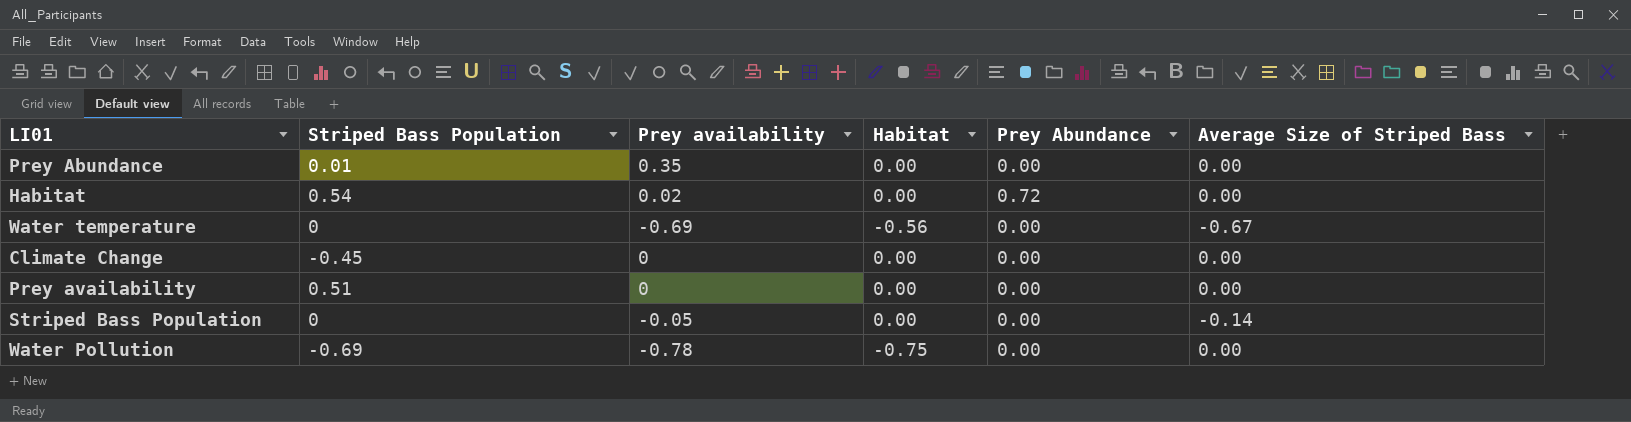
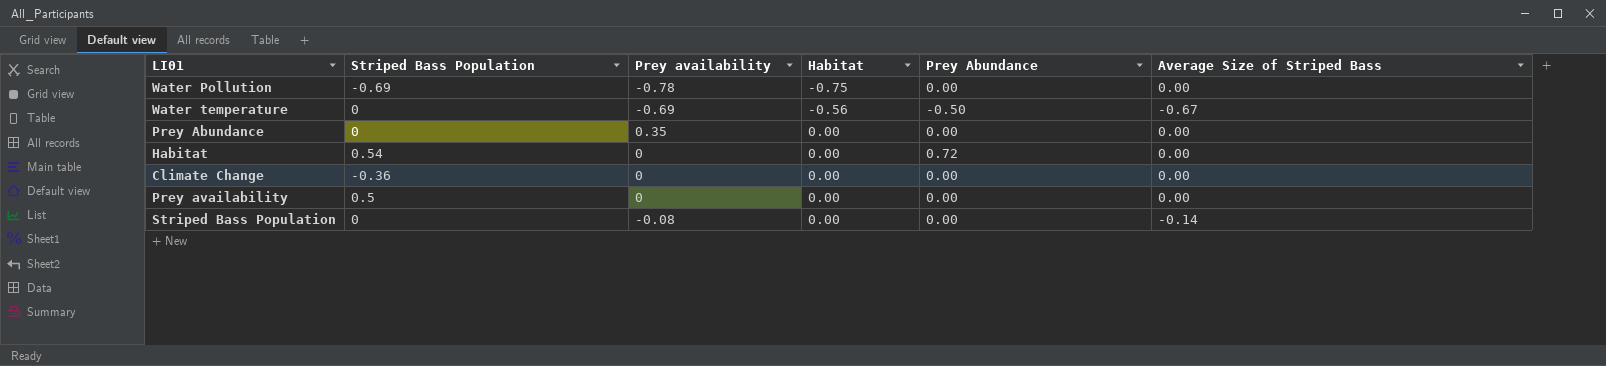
row order: none -> Habitat ascending
Water temperature | Prey Abundance: 0.00 -> -0.50
Prey Abundance | Striped Bass Population: 0.01 -> 0
Habitat | Prey availability: 0.02 -> 0
Climate Change | Striped Bass Population: -0.45 -> -0.36
Prey availability | Striped Bass Population: 0.51 -> 0.5
Striped Bass Population | Prey availability: -0.05 -> -0.08

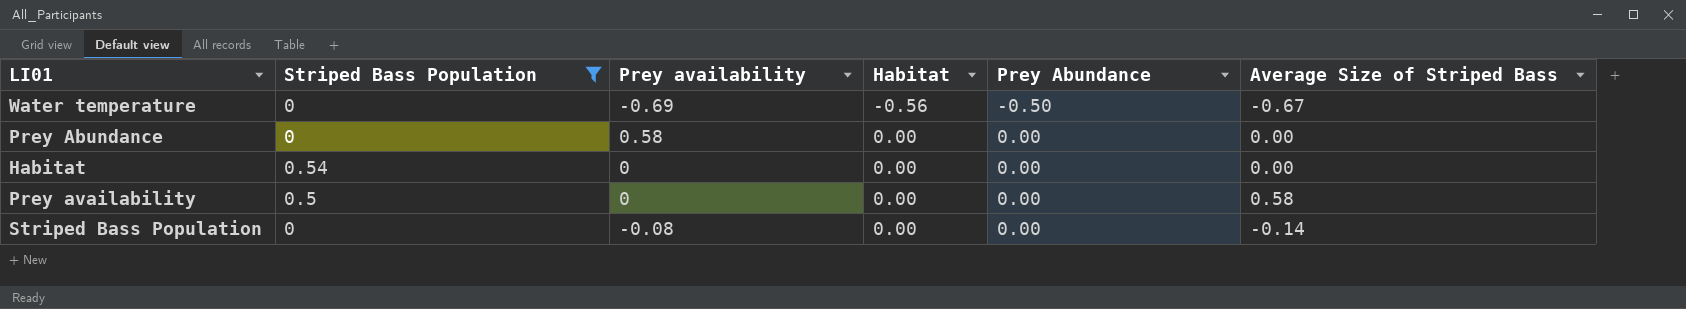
filter: none -> Striped Bass Population >= 0
Prey Abundance | Prey availability: 0.35 -> 0.58
Habitat | Prey Abundance: 0.72 -> 0.00
Prey availability | Average Size of Striped Bass: 0.00 -> 0.58

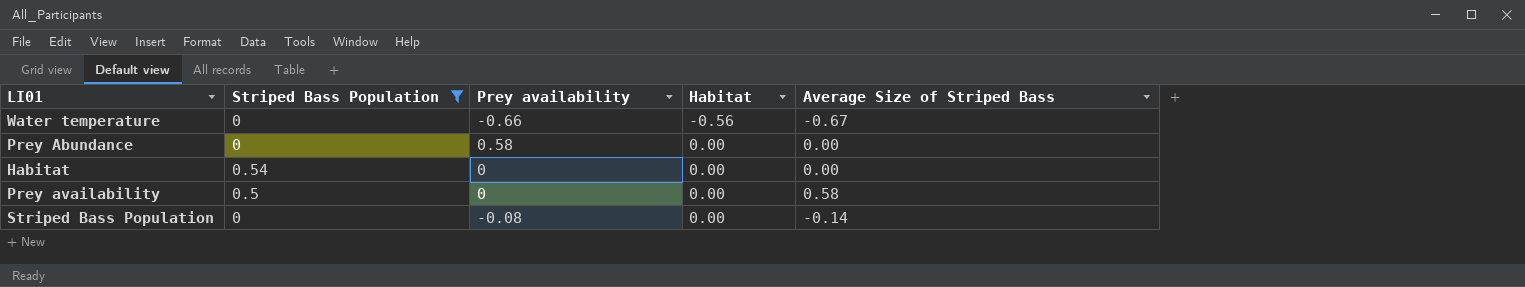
column Prey Abundance | position: 5 -> none
Water temperature | Prey availability: -0.69 -> -0.66

